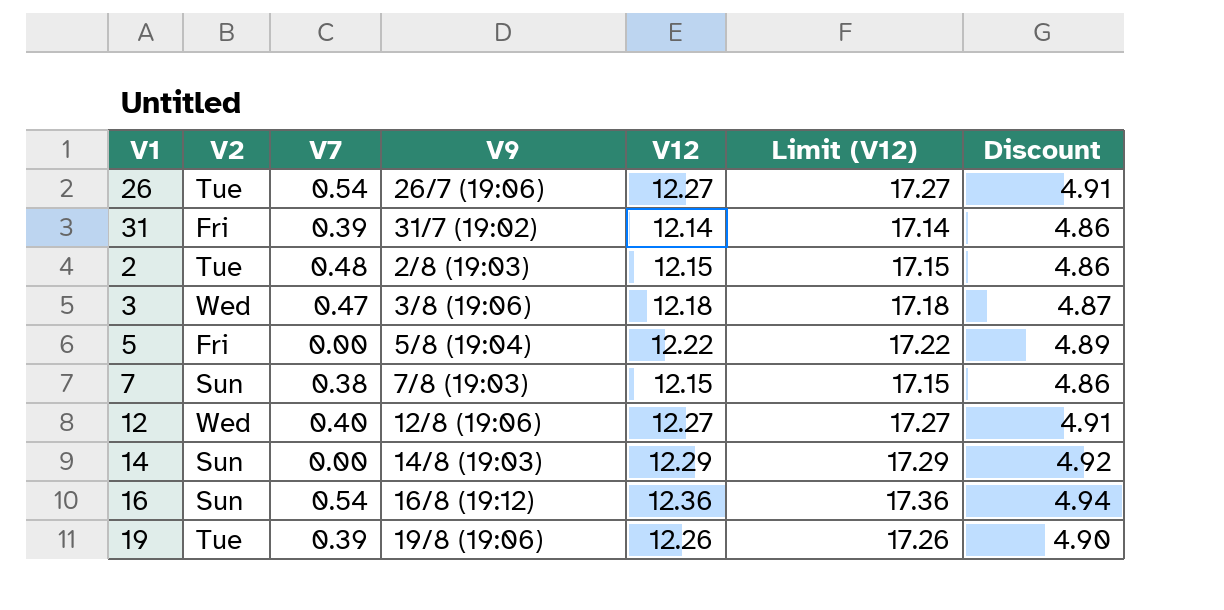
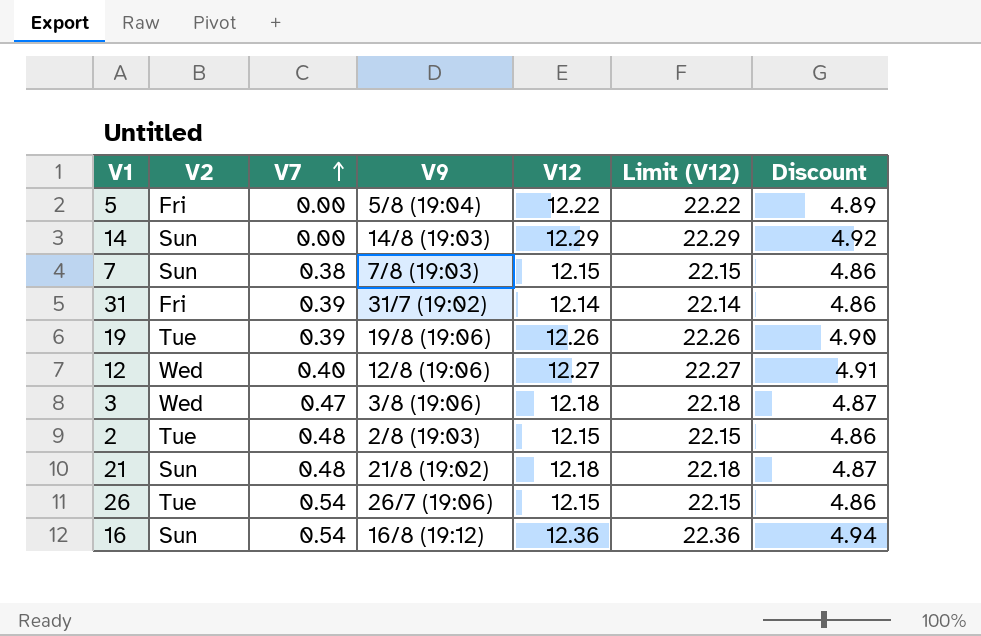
row order: none -> V7 ascending
column Limit (V12) | formula: [V12] + 5 -> [V12] + 10
row 21: none -> Sun | 0.48 | 21/8 (19:02) | 12.18 | 22.18 | 4.87
26 | V12: 12.27 -> 12.15
26 | Discount: 4.91 -> 4.86

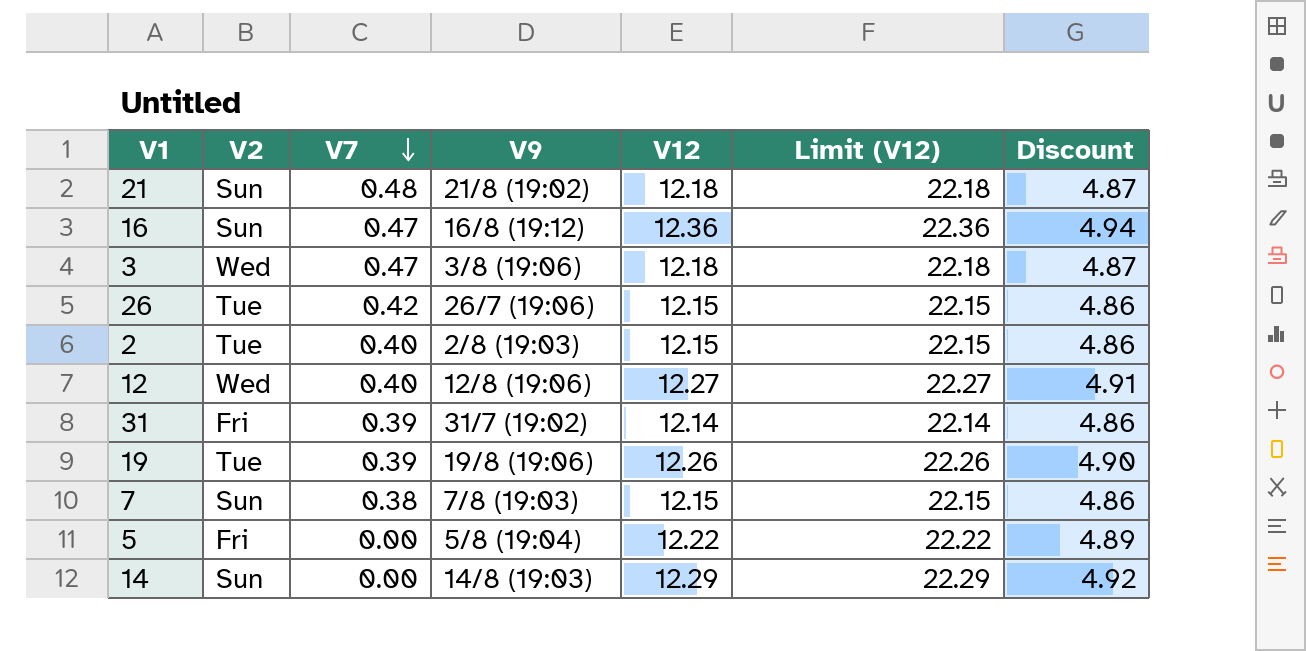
row order: V7 ascending -> V7 descending
16 | V7: 0.54 -> 0.47
26 | V7: 0.54 -> 0.42
2 | V7: 0.48 -> 0.40

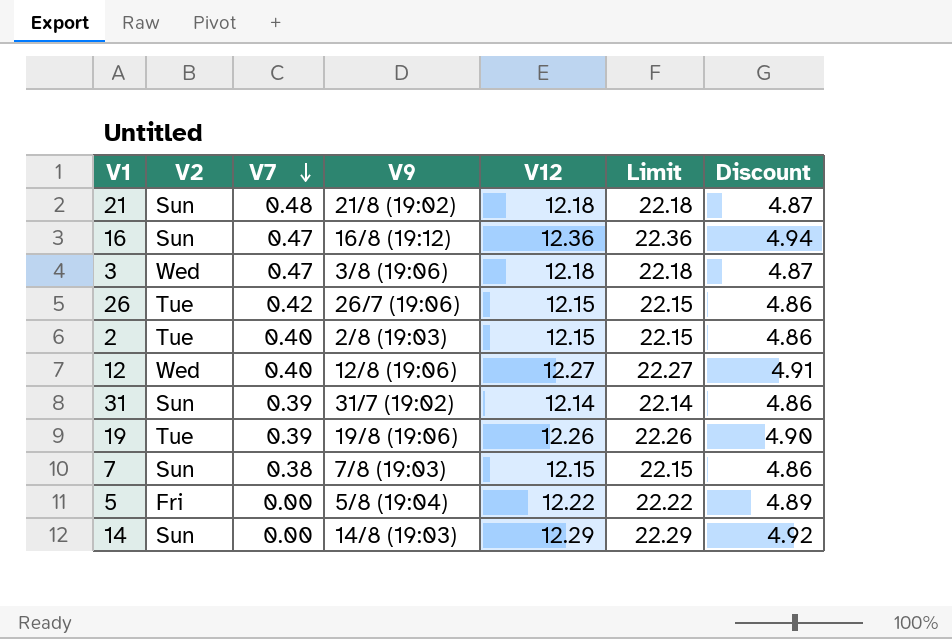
column name: Limit (V12) -> Limit
31 | V2: Fri -> Sun

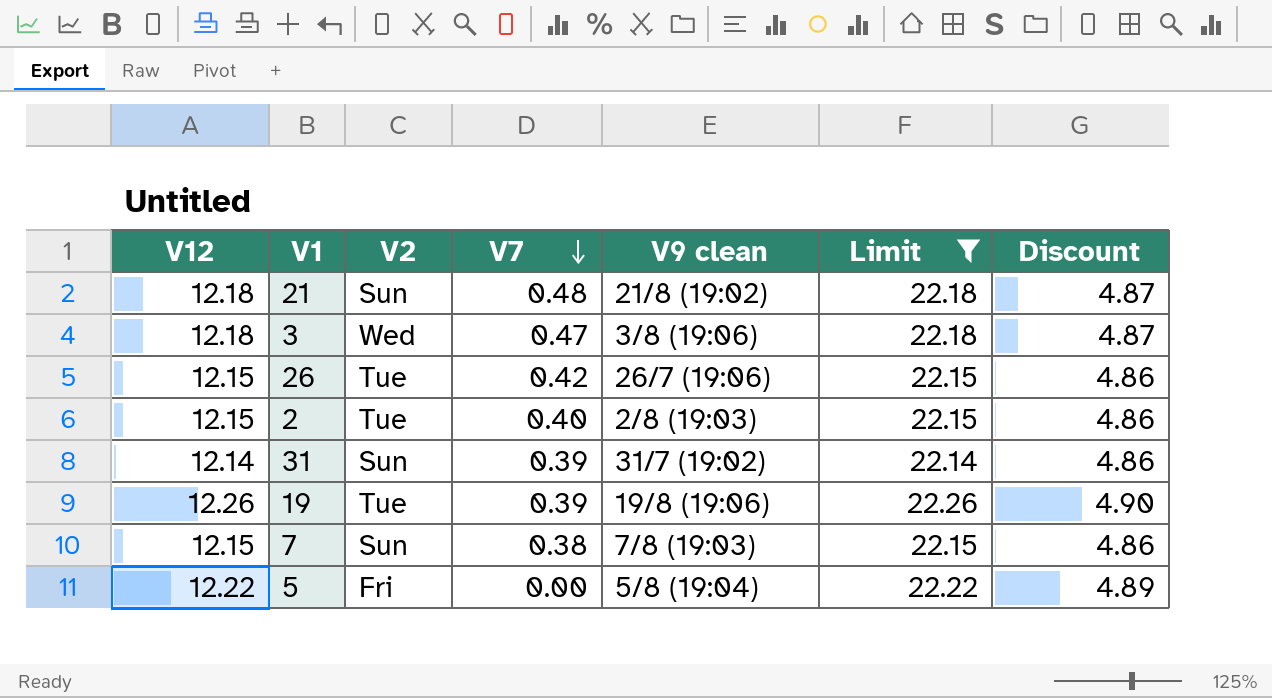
filter: none -> Limit <= 22.26
column V12 | position: 5 -> 1
column name: V9 -> V9 clean

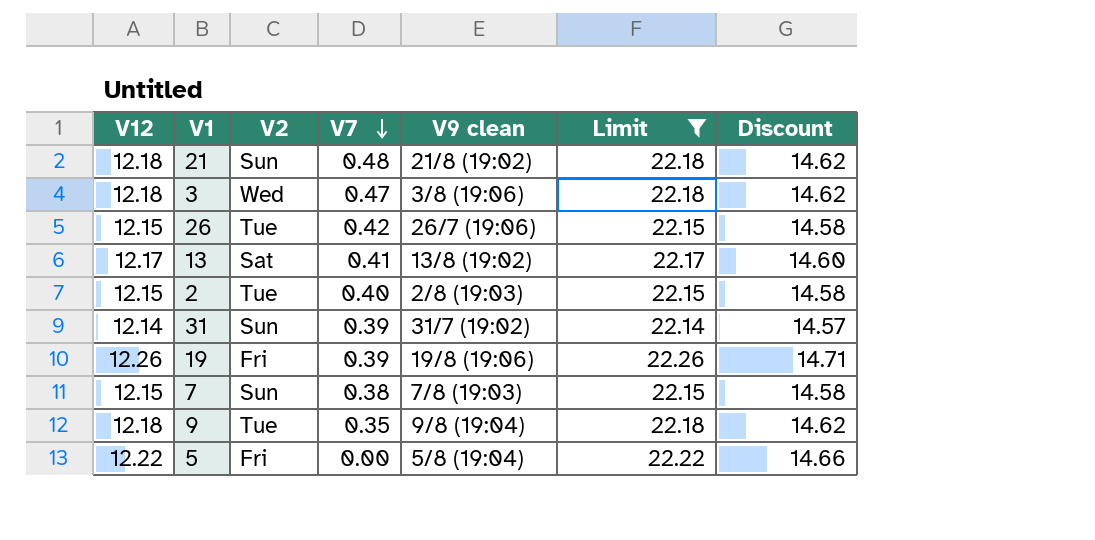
column Discount | formula: [V12] * 0.4 -> [V12] * 1.2
row 13: none -> 12.17 | Sat | 0.41 | 13/8 (19:02) | 22.17 | 14.60
19 | V2: Tue -> Fri
row 9: none -> 12.18 | Tue | 0.35 | 9/8 (19:04) | 22.18 | 14.62

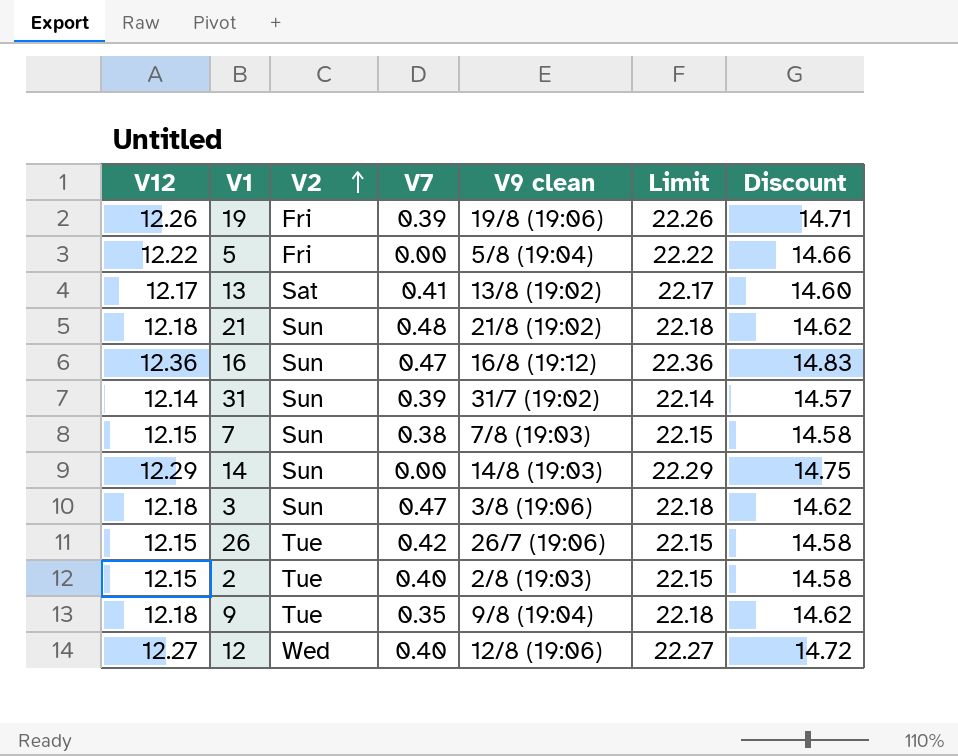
filter: Limit <= 22.26 -> none
row order: V7 descending -> V2 ascending
3 | V2: Wed -> Sun

